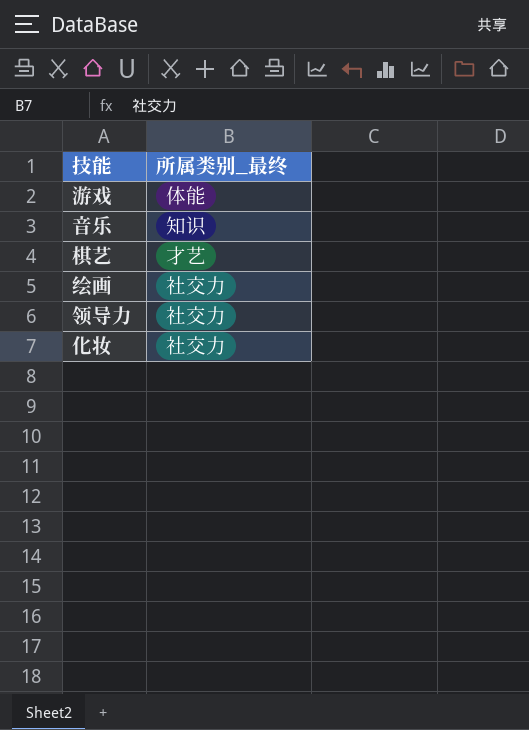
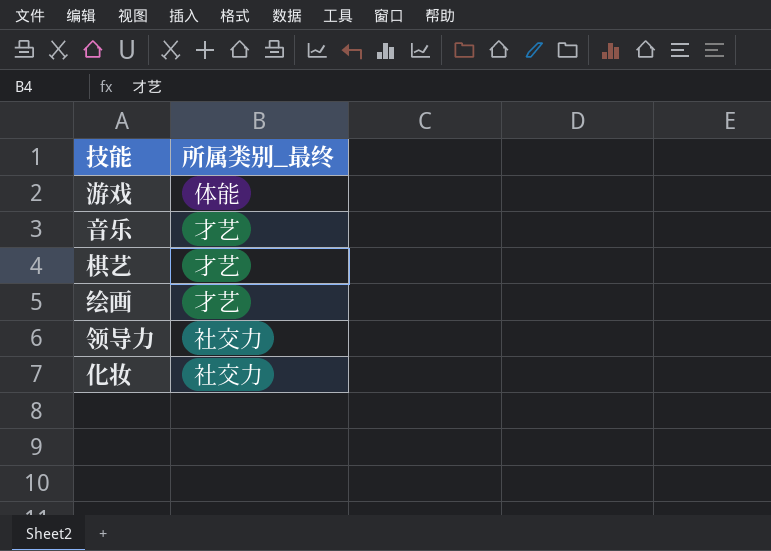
音乐 | 所属类别_最终: 知识 -> 才艺
绘画 | 所属类别_最终: 社交力 -> 才艺

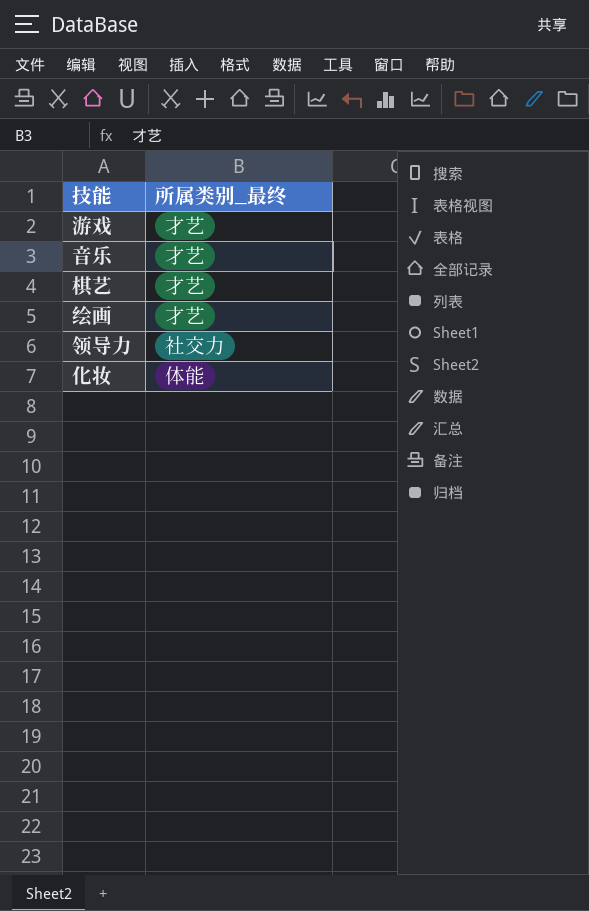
游戏 | 所属类别_最终: 体能 -> 才艺
化妆 | 所属类别_最终: 社交力 -> 体能

